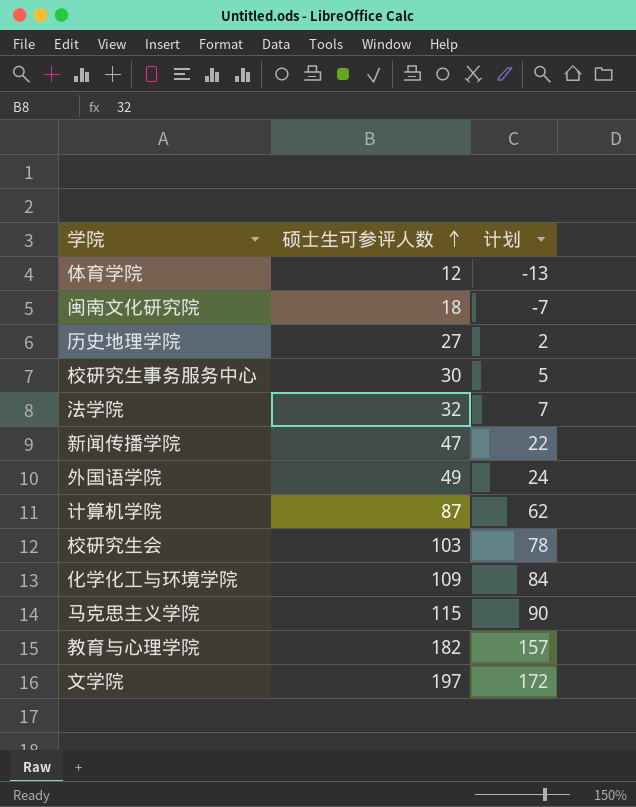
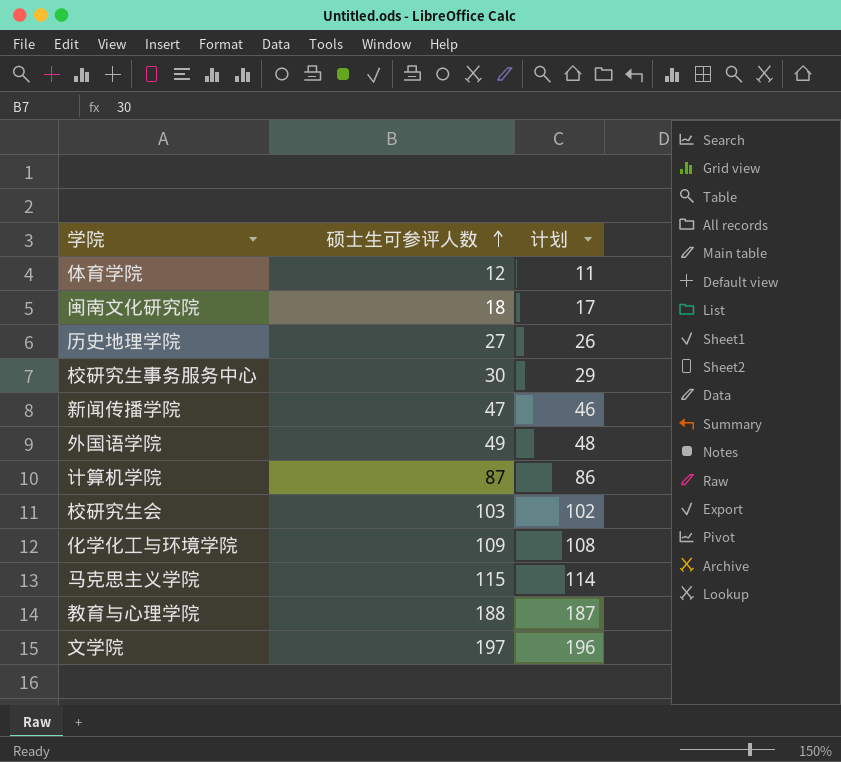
column 计划 | formula: [硕士生可参评人数] - 25 -> [硕士生可参评人数] - 1
row 法学院: 32 | 7 -> none
教育与心理学院 | 硕士生可参评人数: 182 -> 188

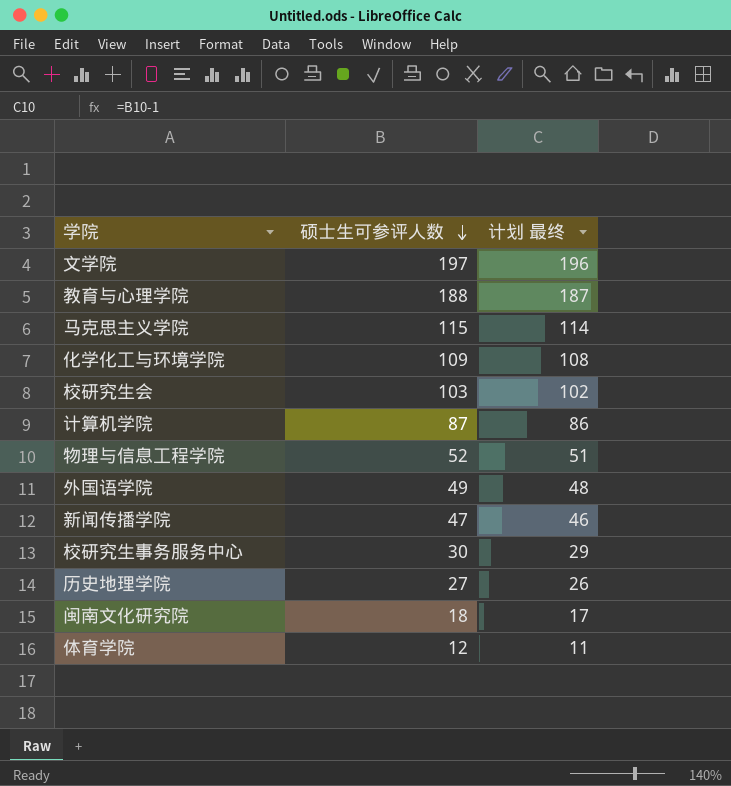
row order: 硕士生可参评人数 ascending -> 硕士生可参评人数 descending
column name: 计划 -> 计划 最终
row 物理与信息工程学院: none -> 52 | 51

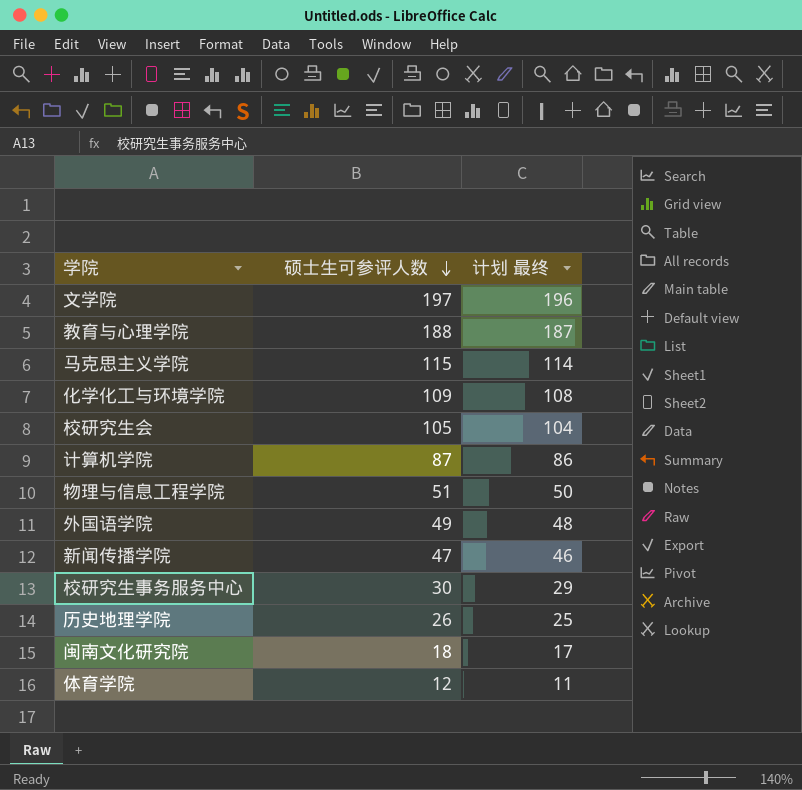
校研究生会 | 硕士生可参评人数: 103 -> 105
校研究生会 | 计划 最终: 102 -> 104
物理与信息工程学院 | 硕士生可参评人数: 52 -> 51
物理与信息工程学院 | 计划 最终: 51 -> 50
历史地理学院 | 硕士生可参评人数: 27 -> 26
历史地理学院 | 计划 最终: 26 -> 25

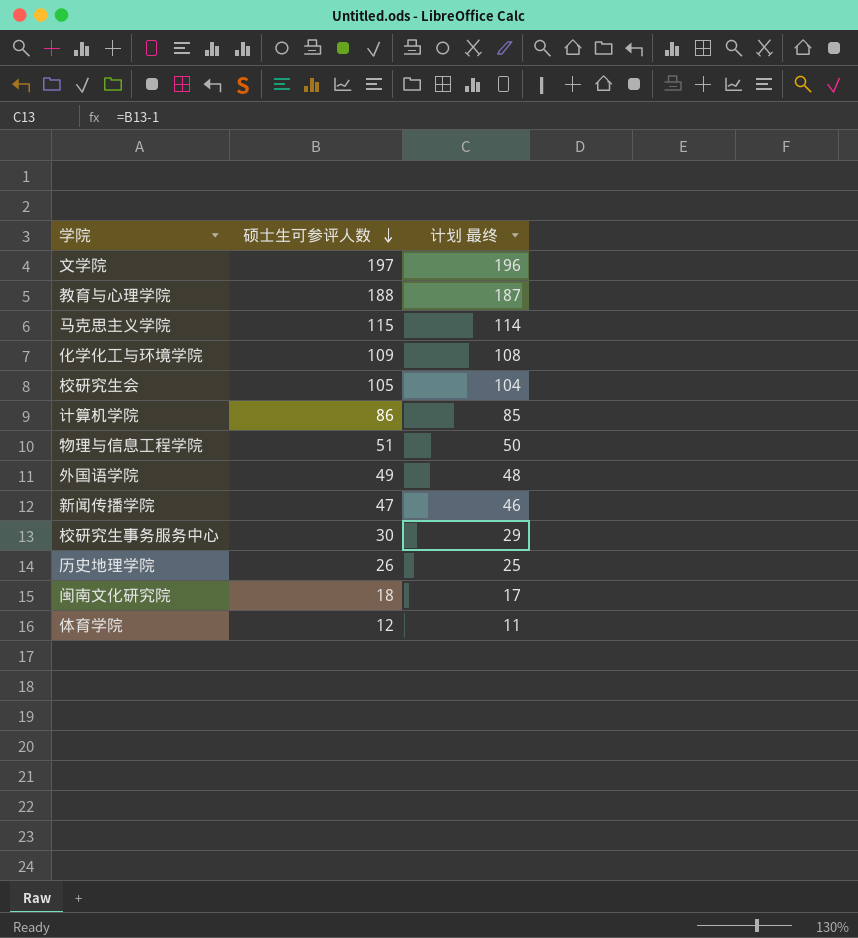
计算机学院 | 硕士生可参评人数: 87 -> 86
计算机学院 | 计划 最终: 86 -> 85

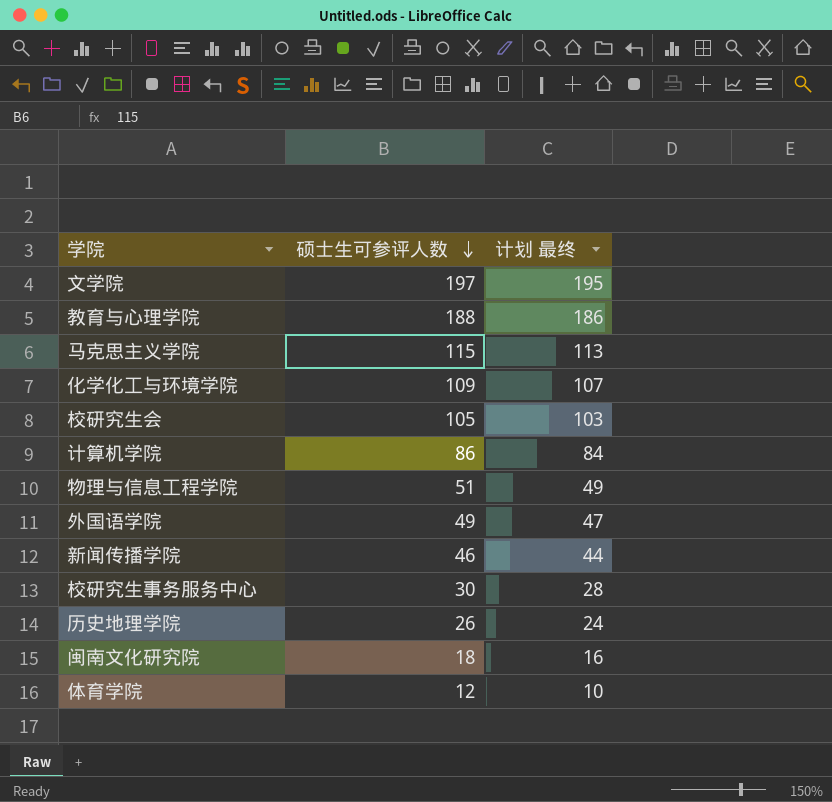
column 计划 最终 | formula: [硕士生可参评人数] - 1 -> [硕士生可参评人数] - 2
新闻传播学院 | 硕士生可参评人数: 47 -> 46

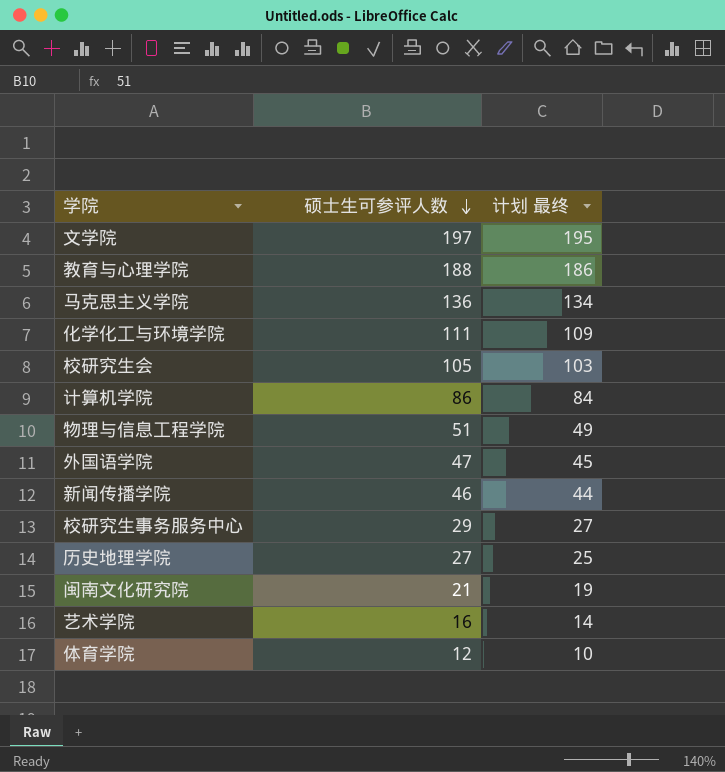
马克思主义学院 | 硕士生可参评人数: 115 -> 136
马克思主义学院 | 计划 最终: 113 -> 134
化学化工与环境学院 | 硕士生可参评人数: 109 -> 111
化学化工与环境学院 | 计划 最终: 107 -> 109
外国语学院 | 硕士生可参评人数: 49 -> 47
外国语学院 | 计划 最终: 47 -> 45
校研究生事务服务中心 | 硕士生可参评人数: 30 -> 29
校研究生事务服务中心 | 计划 最终: 28 -> 27
历史地理学院 | 硕士生可参评人数: 26 -> 27
历史地理学院 | 计划 最终: 24 -> 25
闽南文化研究院 | 硕士生可参评人数: 18 -> 21
闽南文化研究院 | 计划 最终: 16 -> 19
row 艺术学院: none -> 16 | 14

